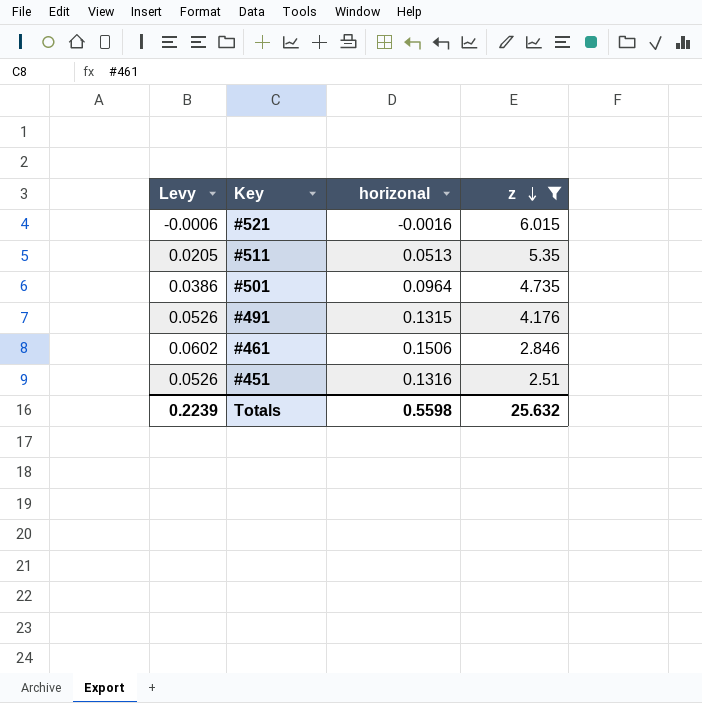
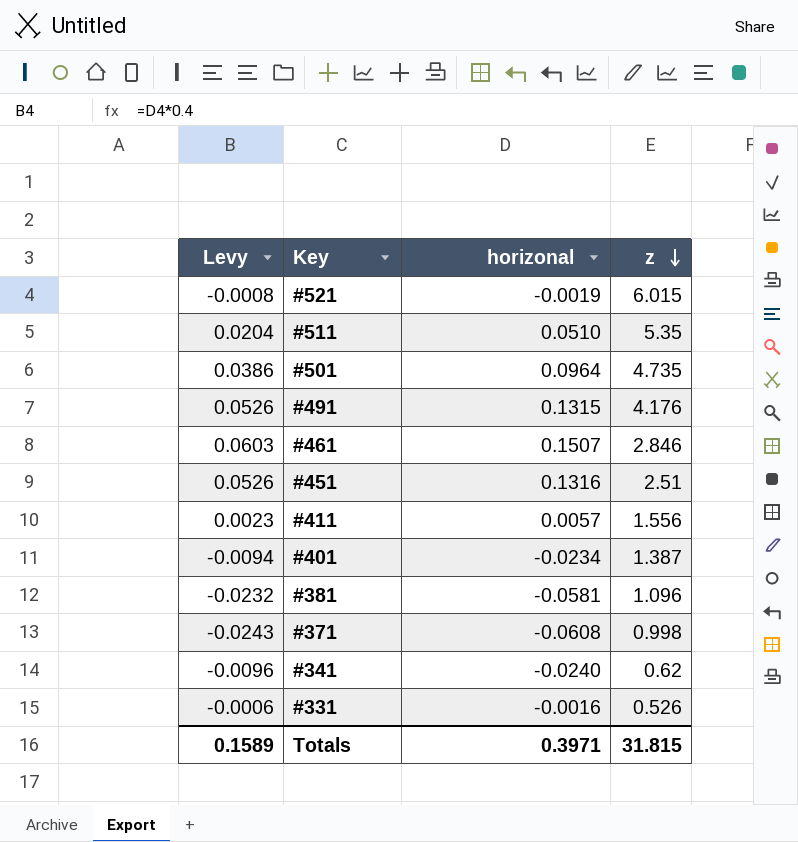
filter: z >= 2.51 -> none
#521 | Levy: -0.0006 -> -0.0008
#521 | horizonal: -0.0016 -> -0.0019
#511 | Levy: 0.0205 -> 0.0204
#511 | horizonal: 0.0513 -> 0.0510
#461 | Levy: 0.0602 -> 0.0603
#461 | horizonal: 0.1506 -> 0.1507
Totals | Levy: 0.2239 -> 0.1589
Totals | horizonal: 0.5598 -> 0.3971
Totals | z: 25.632 -> 31.815

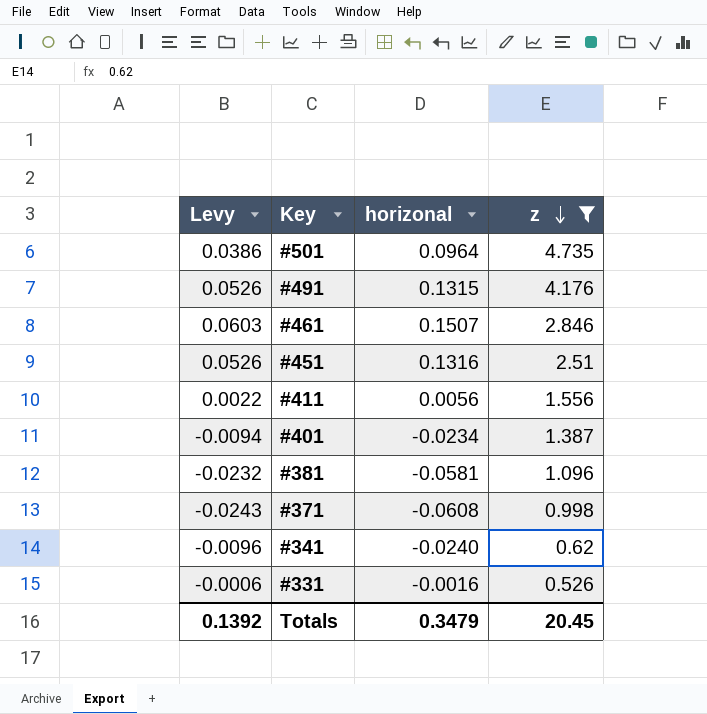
filter: none -> z <= 4.735
#411 | Levy: 0.0023 -> 0.0022
#411 | horizonal: 0.0057 -> 0.0056
Totals | Levy: 0.1589 -> 0.1392
Totals | horizonal: 0.3971 -> 0.3479
Totals | z: 31.815 -> 20.45

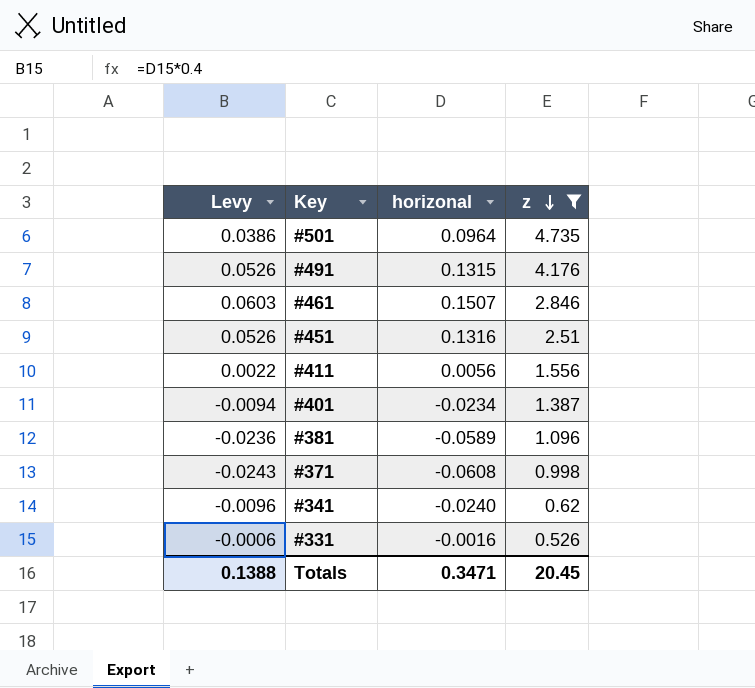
#381 | Levy: -0.0232 -> -0.0236
#381 | horizonal: -0.0581 -> -0.0589
Totals | Levy: 0.1392 -> 0.1388
Totals | horizonal: 0.3479 -> 0.3471

